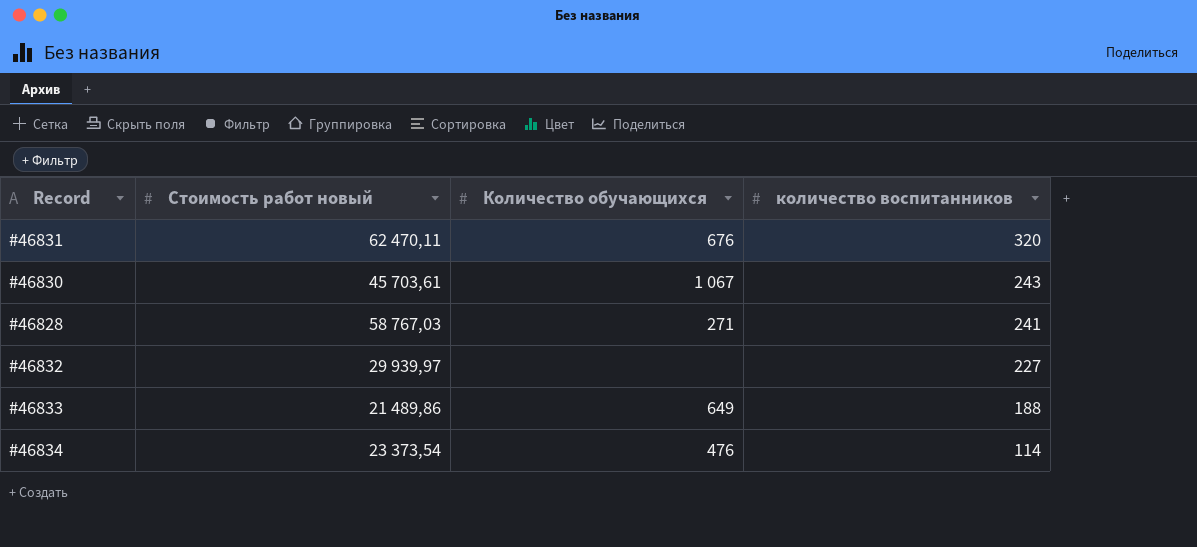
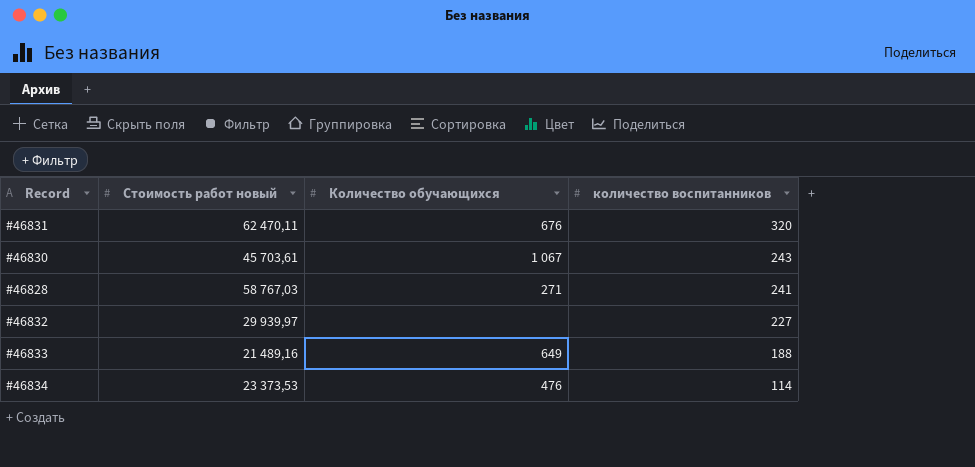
#46833 | Стоимость работ новый: 21 489,86 -> 21 489,16
#46834 | Стоимость работ новый: 23 373,54 -> 23 373,53

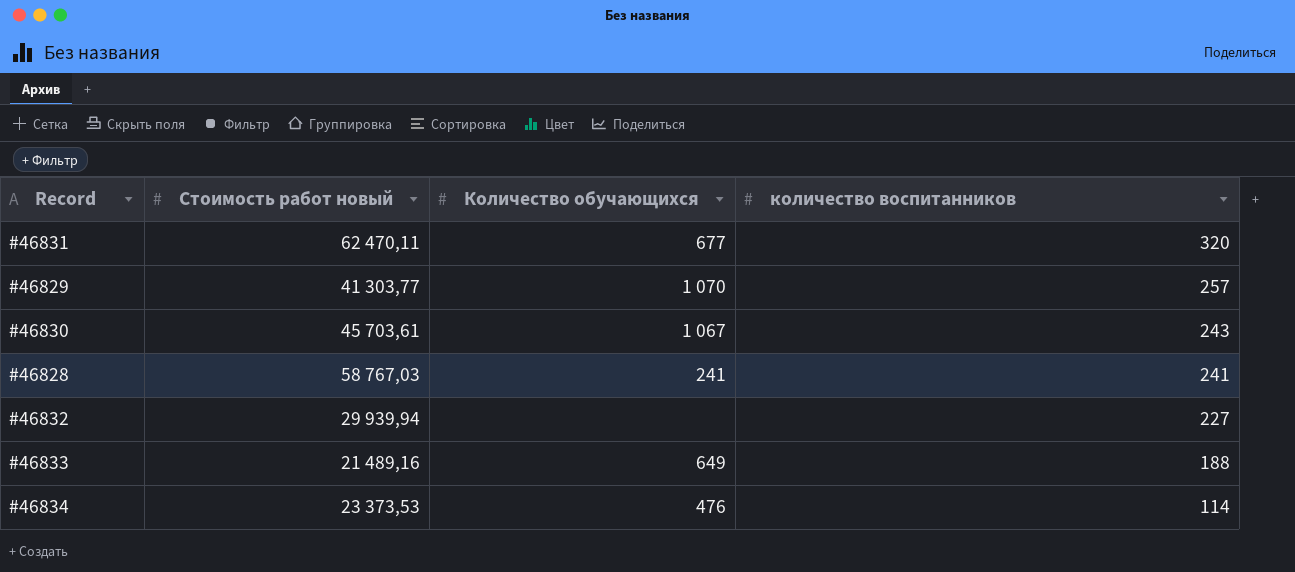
#46831 | Количество обучающихся: 676 -> 677
row #46829: none -> 41 303,77 | 1 070 | 257
#46828 | Количество обучающихся: 271 -> 241
#46832 | Стоимость работ новый: 29 939,97 -> 29 939,94

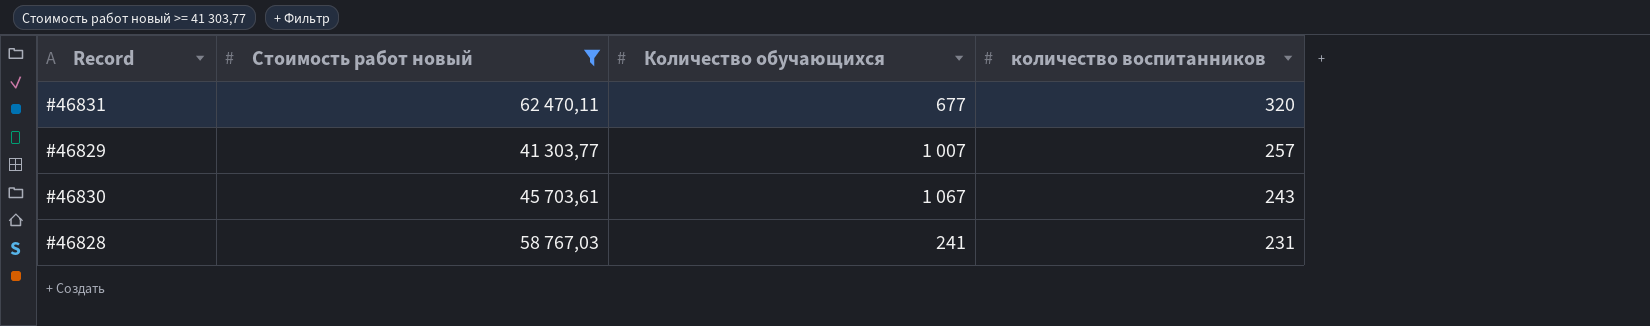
filter: none -> Стоимость работ новый >= 41 303,77
#46829 | Количество обучающихся: 1 070 -> 1 007
#46828 | количество воспитанников: 241 -> 231

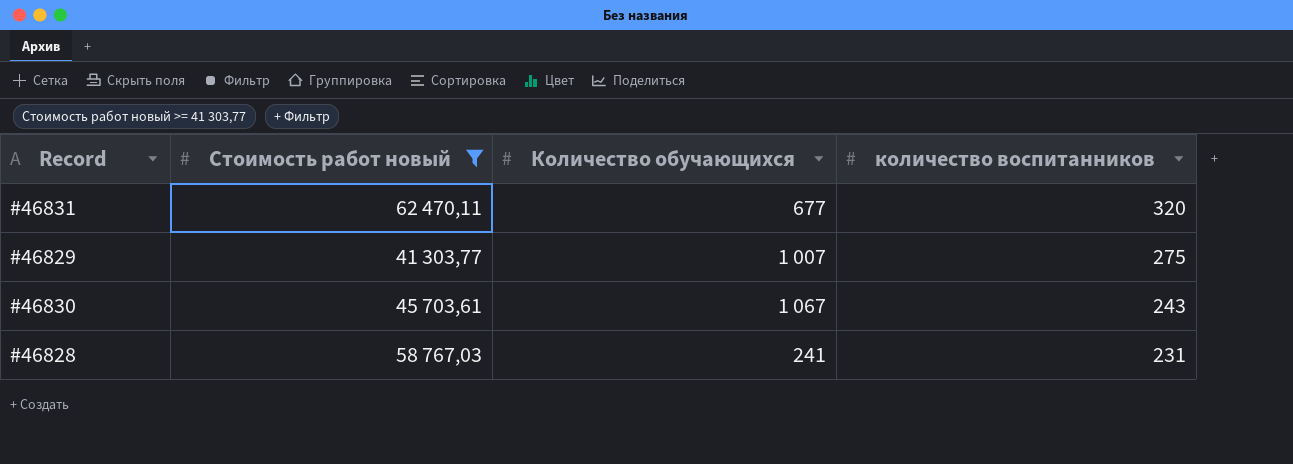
#46829 | количество воспитанников: 257 -> 275

